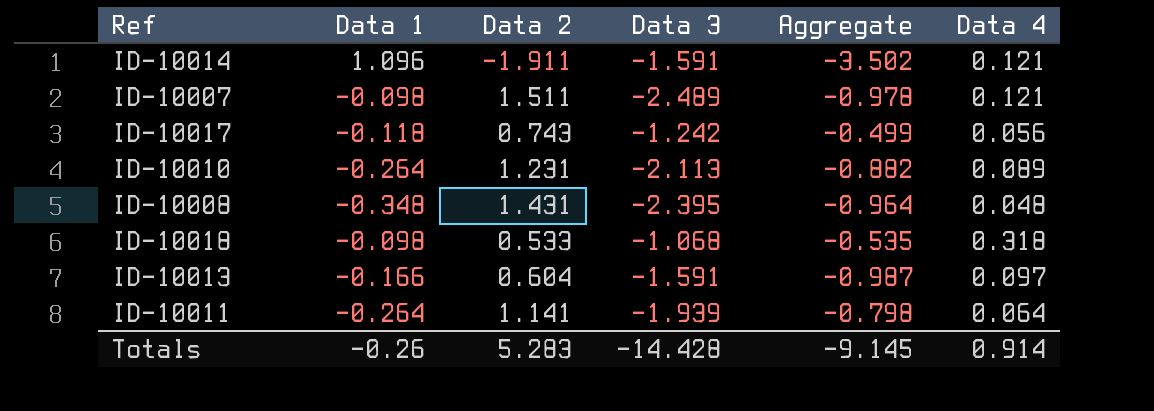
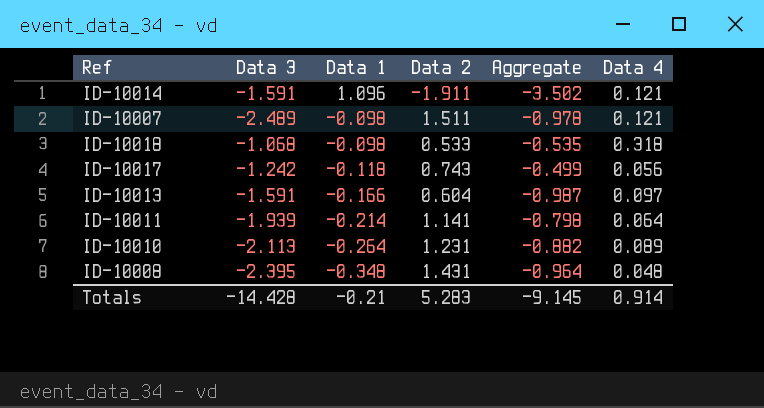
row order: none -> Data 1 descending
column Data 3 | position: 4 -> 2
ID-10011 | Data 1: -0.264 -> -0.214
Totals | Data 1: -0.26 -> -0.21

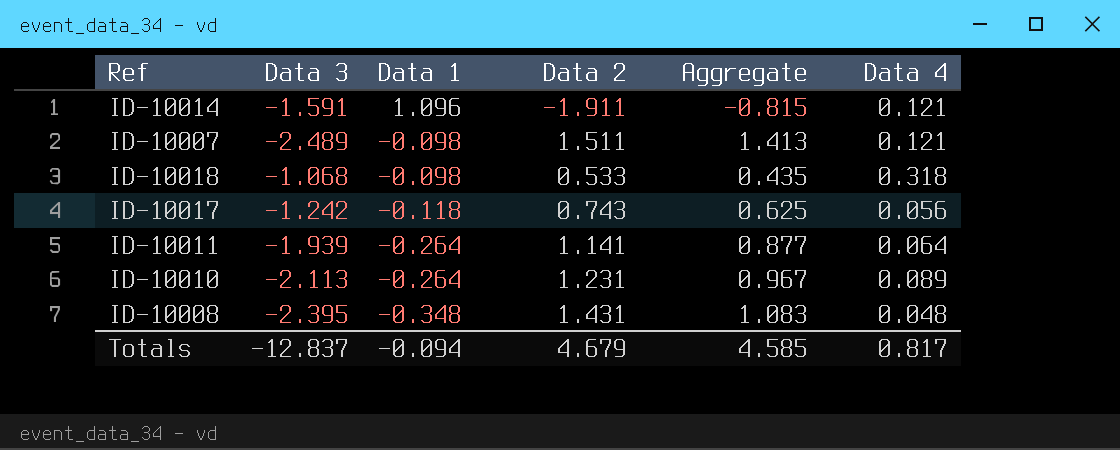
column Aggregate | formula: [Data 3] + [Data 2] -> [Data 1] + [Data 2]
row ID-10013: -1.591 | -0.166 | 0.604 | -0.987 | 0.097 -> none
ID-10011 | Data 1: -0.214 -> -0.264
Totals | Data 3: -14.428 -> -12.837
Totals | Data 1: -0.21 -> -0.094
Totals | Data 2: 5.283 -> 4.679
Totals | Aggregate: -9.145 -> 4.585
Totals | Data 4: 0.914 -> 0.817

